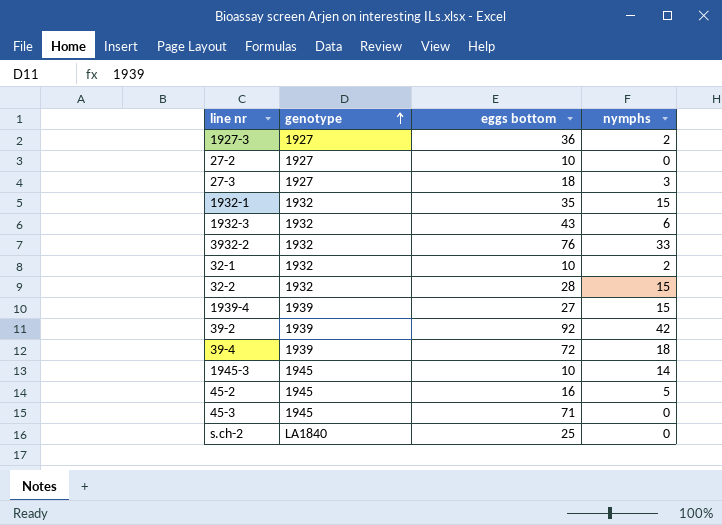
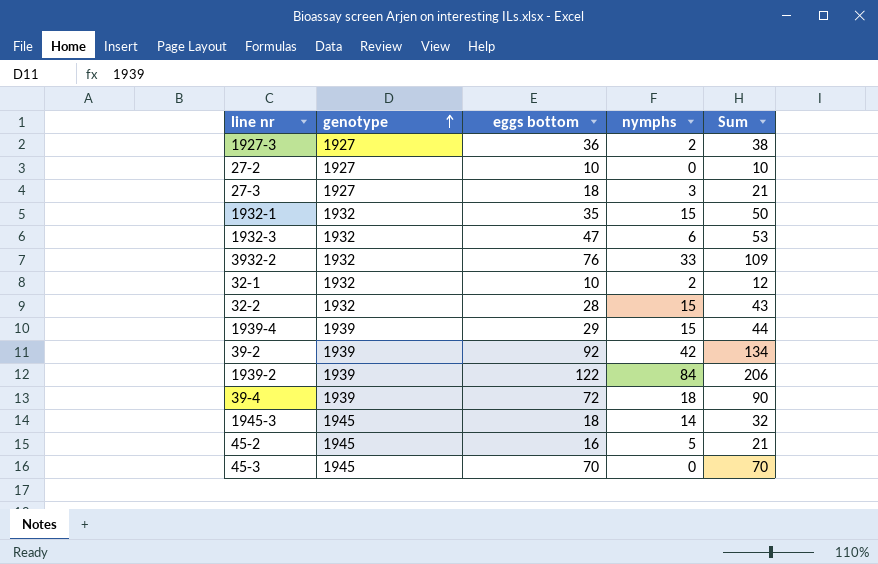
column Sum | formula: none -> [eggs bottom] + [nymphs]
row s.ch-2: LA1840 | 25 | 0 -> none
1932-3 | eggs bottom: 43 -> 47
1939-4 | eggs bottom: 27 -> 29
row 1939-2: none -> 1939 | 122 | 84 | 206
1945-3 | eggs bottom: 10 -> 18
45-3 | eggs bottom: 71 -> 70

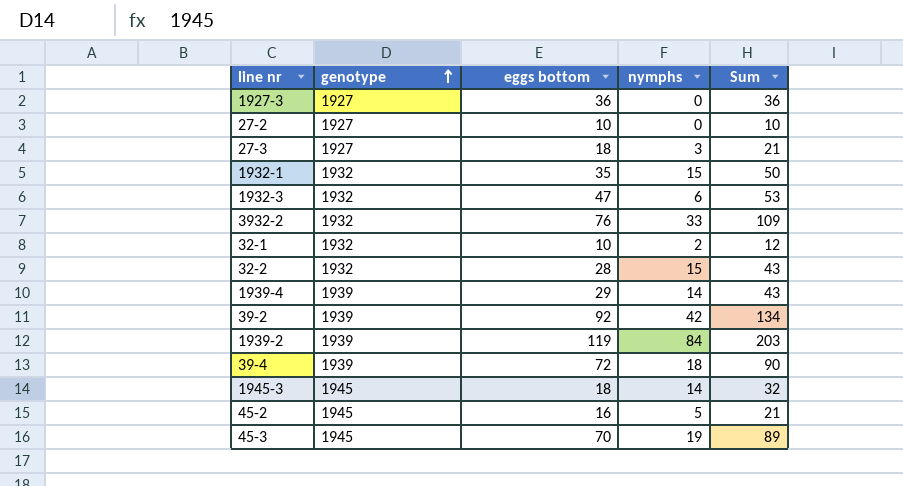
1927-3 | nymphs: 2 -> 0
1927-3 | Sum: 38 -> 36
1939-4 | nymphs: 15 -> 14
1939-4 | Sum: 44 -> 43
1939-2 | eggs bottom: 122 -> 119
1939-2 | Sum: 206 -> 203
45-3 | nymphs: 0 -> 19
45-3 | Sum: 70 -> 89

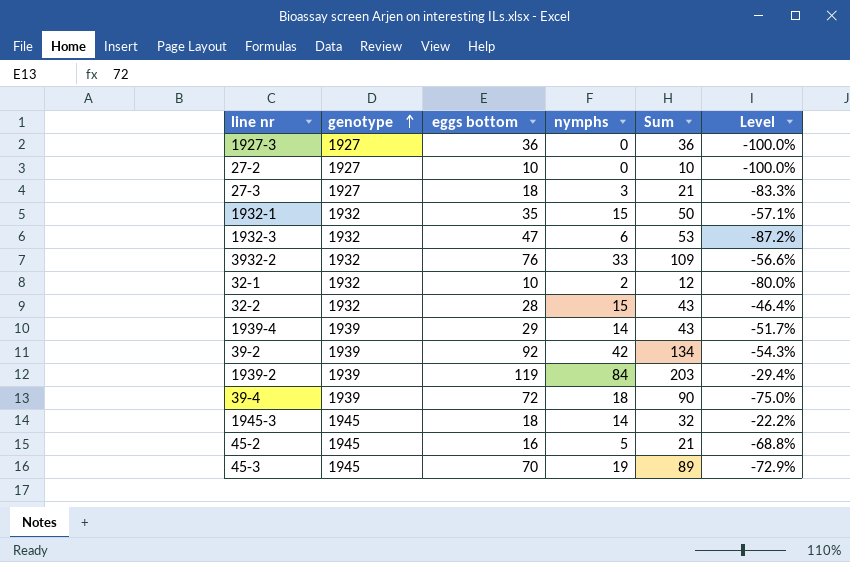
column Level | formula: none -> ([nymphs] - [eggs bottom]) / [eggs bottom]

